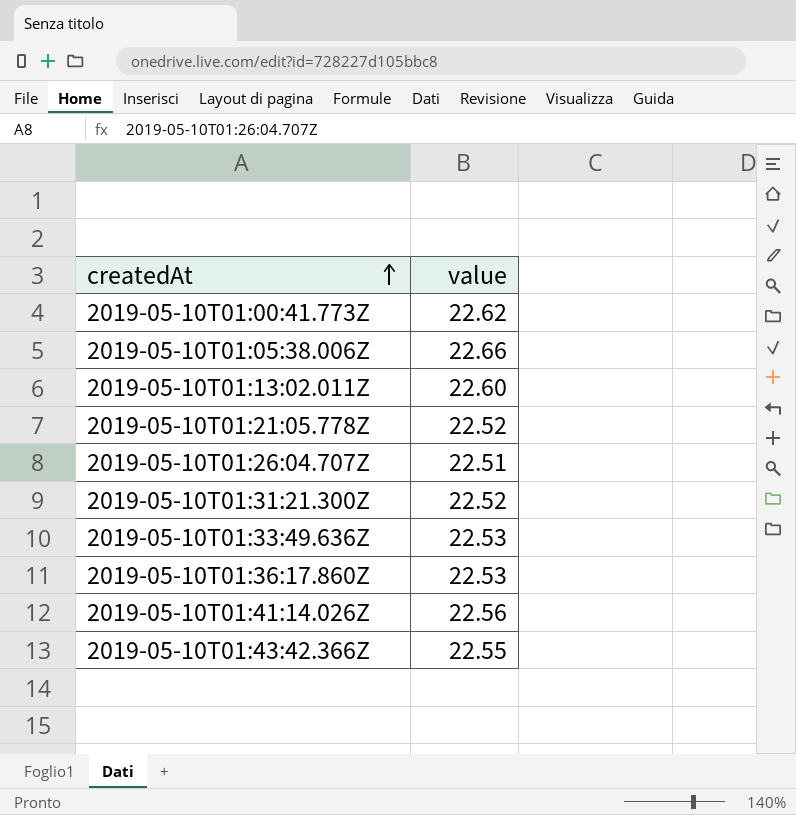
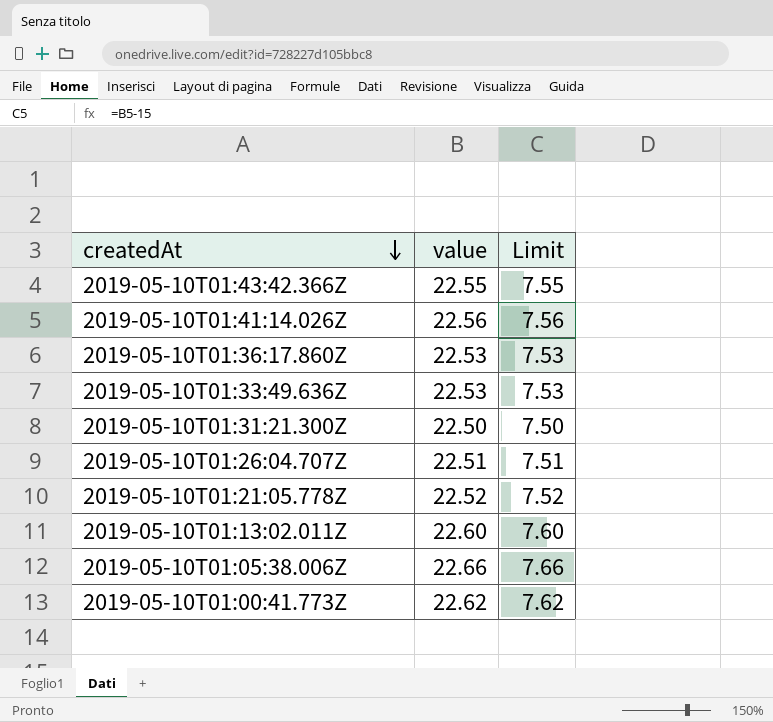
row order: createdAt ascending -> createdAt descending
column Limit | formula: none -> [value] - 15
2019-05-10T01:31:21.300Z | value: 22.52 -> 22.50

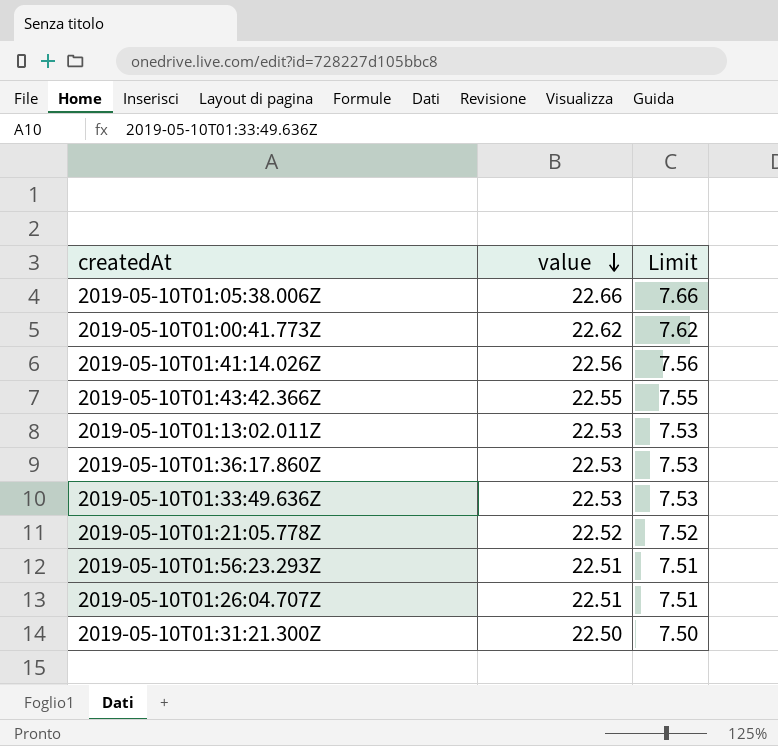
row order: createdAt descending -> value descending
2019-05-10T01:13:02.011Z | value: 22.60 -> 22.53
2019-05-10T01:13:02.011Z | Limit: 7.60 -> 7.53
row 2019-05-10T01:56:23.293Z: none -> 22.51 | 7.51

